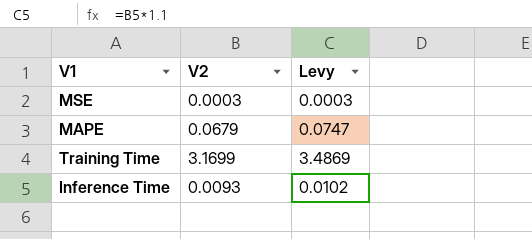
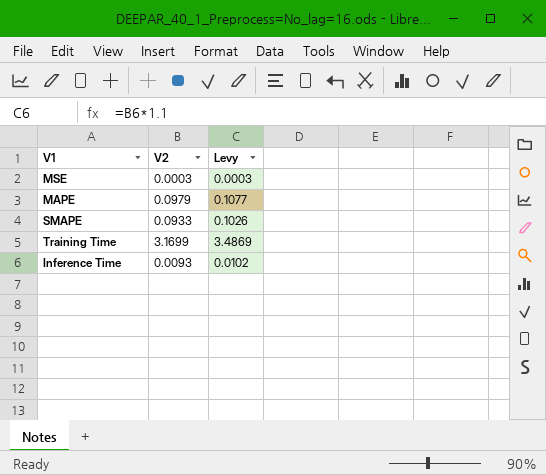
MAPE | V2: 0.0679 -> 0.0979
MAPE | Levy: 0.0747 -> 0.1077
row SMAPE: none -> 0.0933 | 0.1026

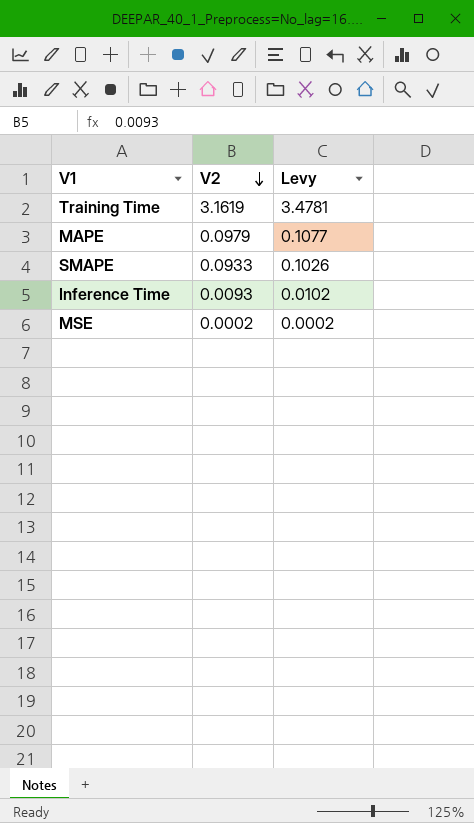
row order: none -> V2 descending
Training Time | V2: 3.1699 -> 3.1619
Training Time | Levy: 3.4869 -> 3.4781
MSE | V2: 0.0003 -> 0.0002
MSE | Levy: 0.0003 -> 0.0002

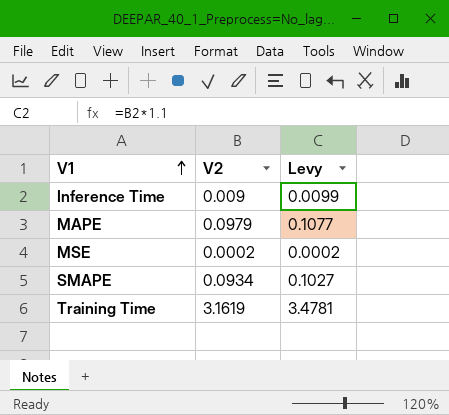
row order: V2 descending -> V1 ascending
Inference Time | V2: 0.0093 -> 0.009
Inference Time | Levy: 0.0102 -> 0.0099
SMAPE | V2: 0.0933 -> 0.0934
SMAPE | Levy: 0.1026 -> 0.1027

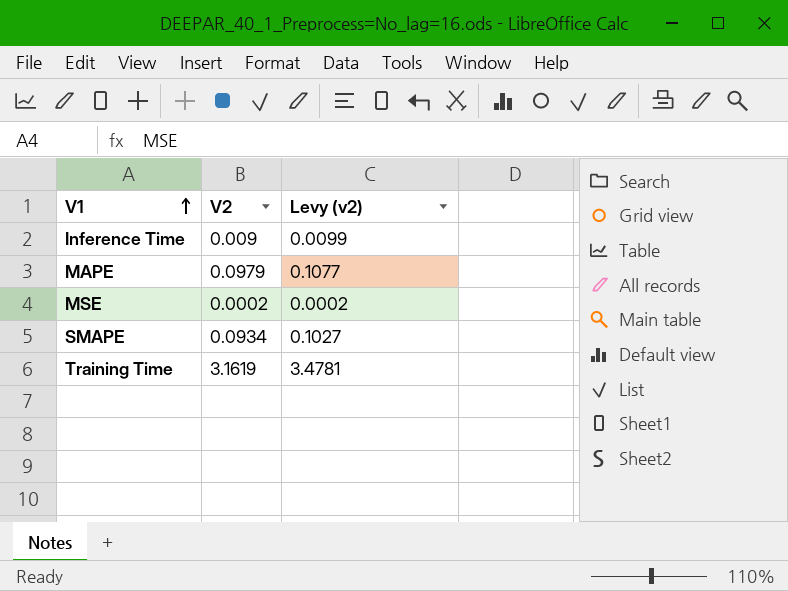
column name: Levy -> Levy (v2)

